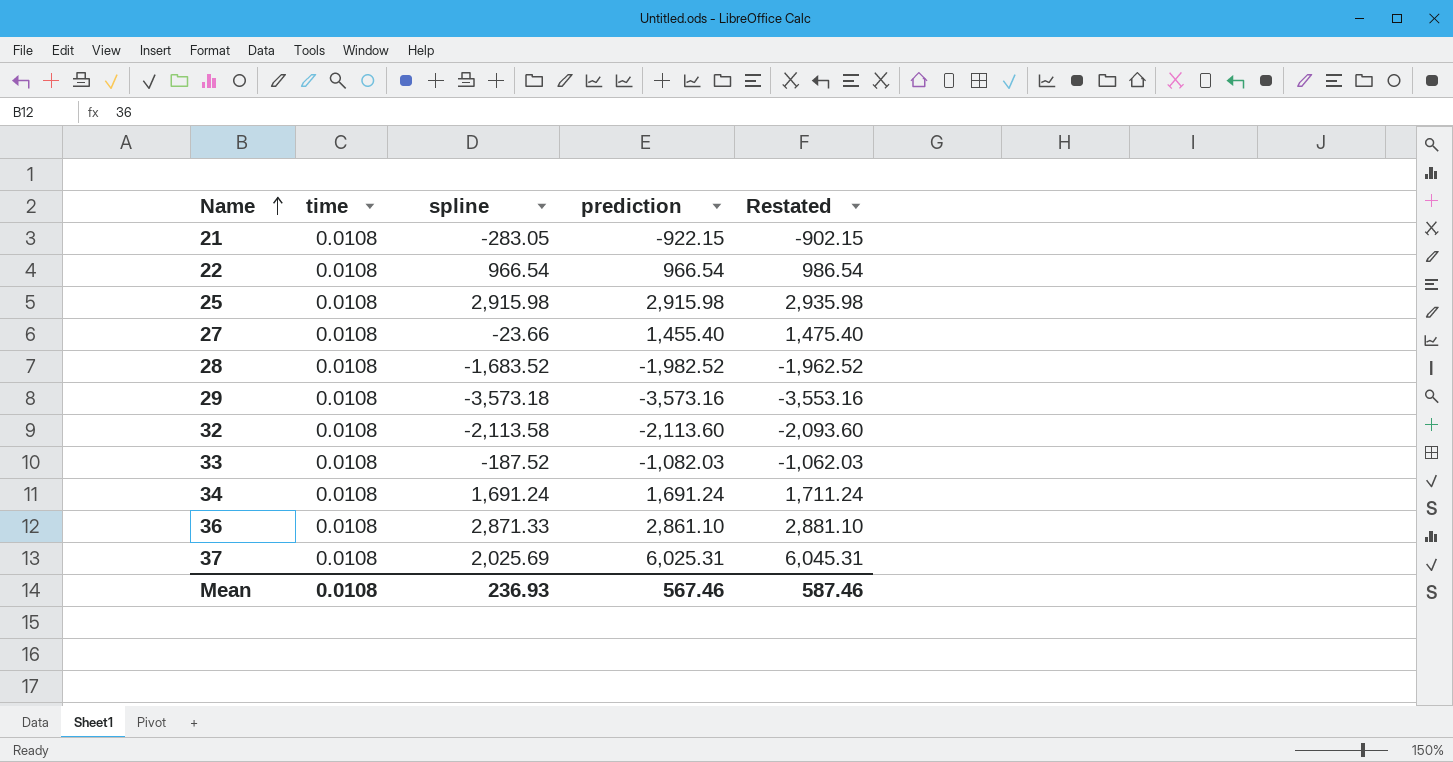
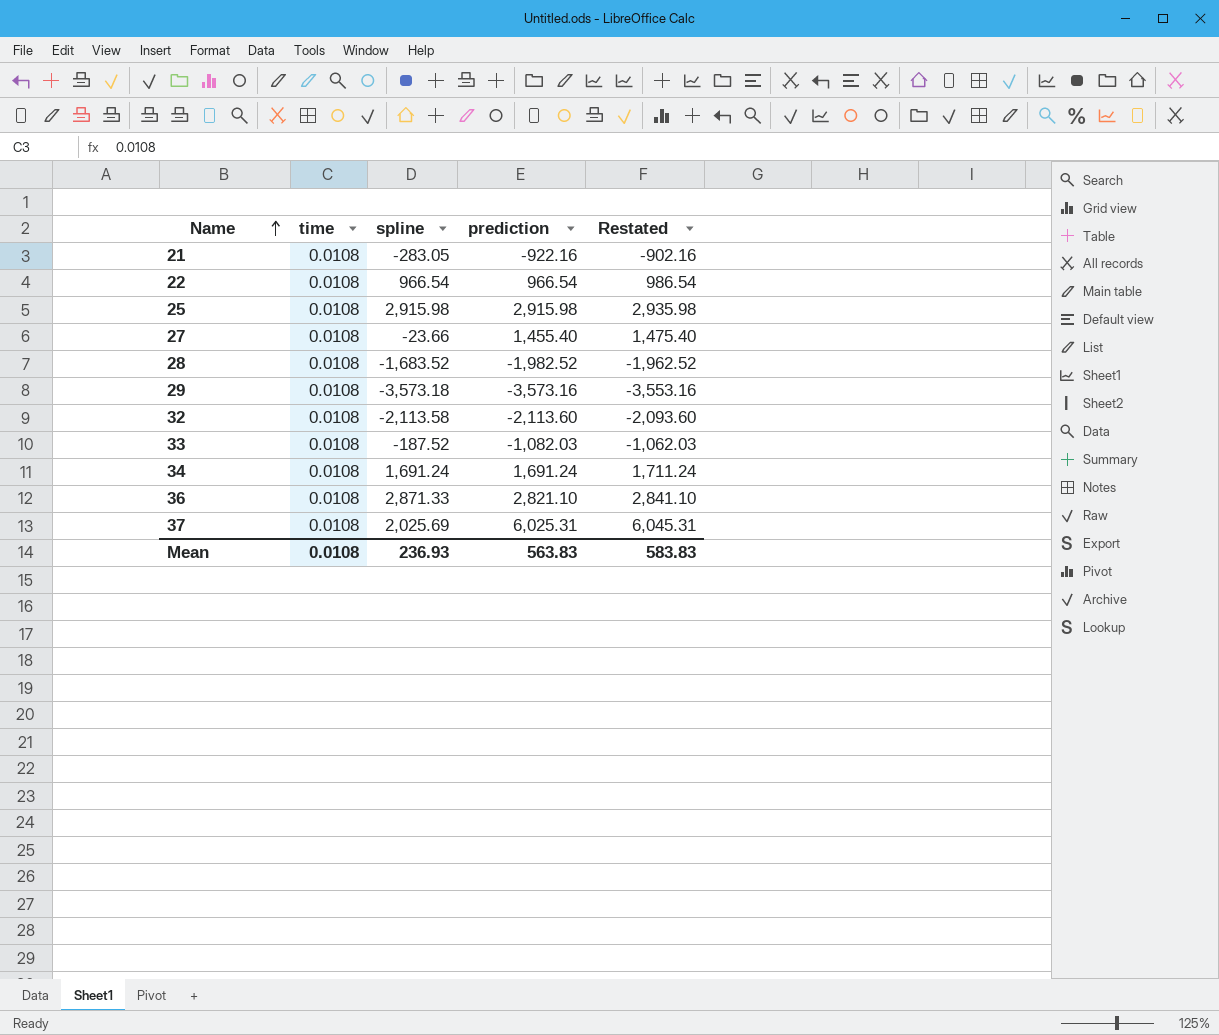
21 | prediction: -922.15 -> -922.16
21 | Restated: -902.15 -> -902.16
36 | prediction: 2,861.10 -> 2,821.10
36 | Restated: 2,881.10 -> 2,841.10
Mean | prediction: 567.46 -> 563.83
Mean | Restated: 587.46 -> 583.83

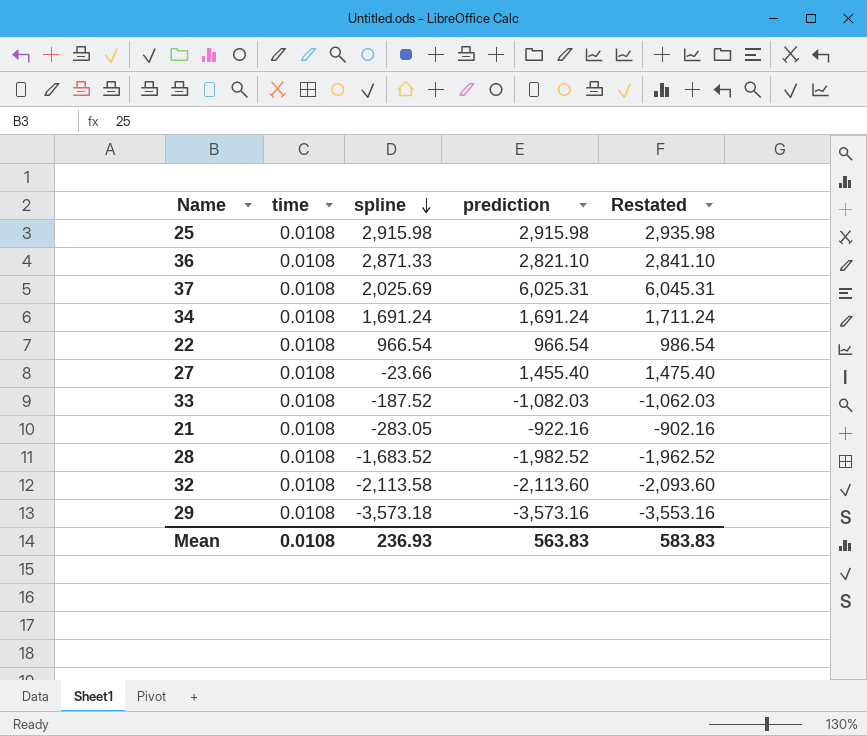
row order: Name ascending -> spline descending

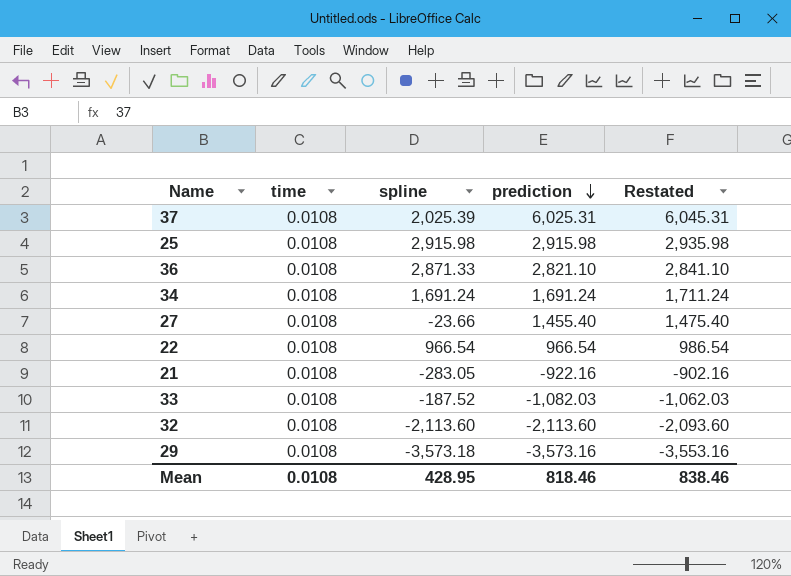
row order: spline descending -> prediction descending
row 28: 0.0108 | -1,683.52 | -1,982.52 | -1,962.52 -> none
37 | spline: 2,025.69 -> 2,025.39
32 | spline: -2,113.58 -> -2,113.60
Mean | spline: 236.93 -> 428.95
Mean | prediction: 563.83 -> 818.46
Mean | Restated: 583.83 -> 838.46

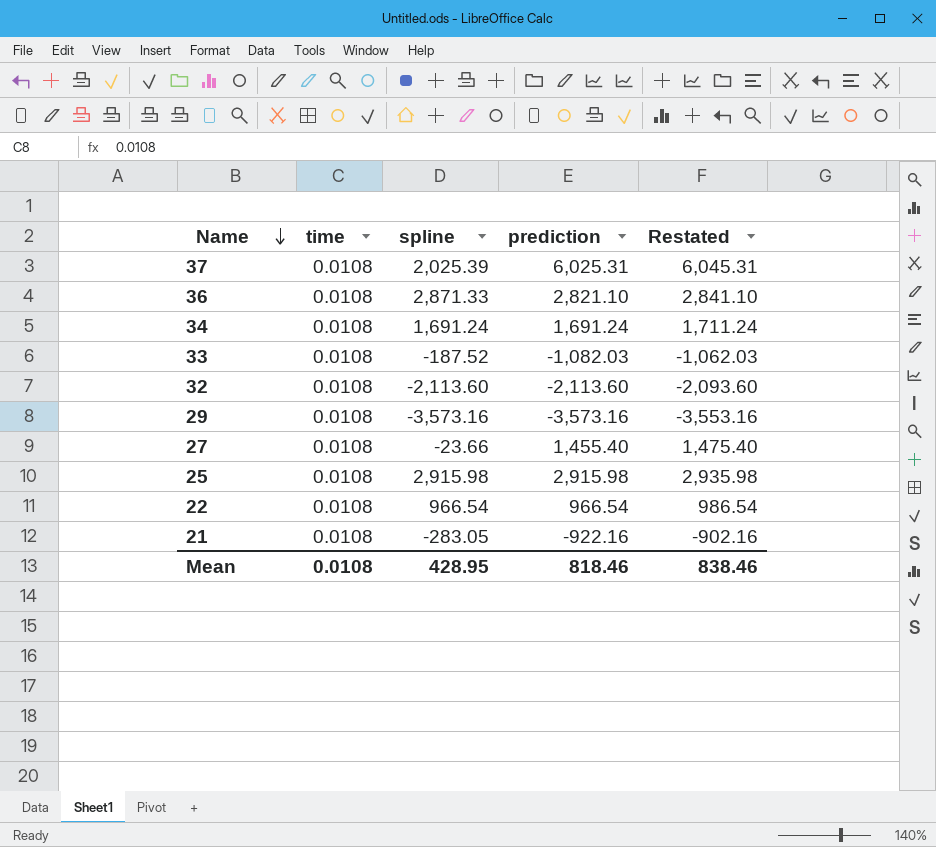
row order: prediction descending -> Name descending
29 | spline: -3,573.18 -> -3,573.16

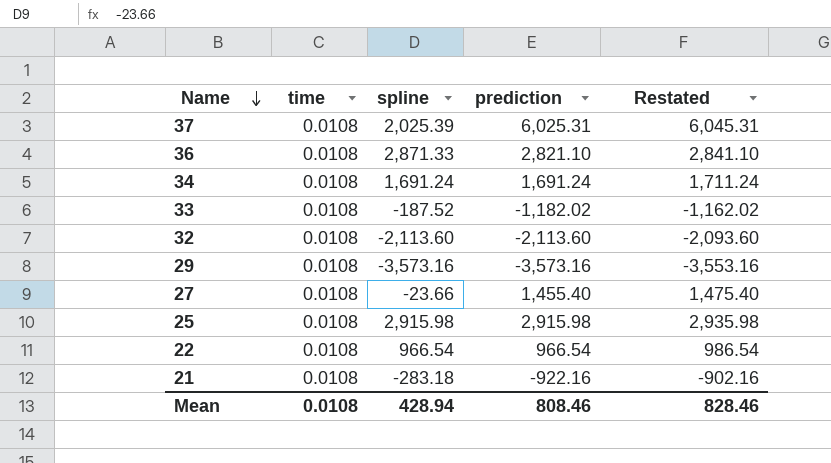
33 | prediction: -1,082.03 -> -1,182.02
33 | Restated: -1,062.03 -> -1,162.02
21 | spline: -283.05 -> -283.18
Mean | spline: 428.95 -> 428.94
Mean | prediction: 818.46 -> 808.46
Mean | Restated: 838.46 -> 828.46

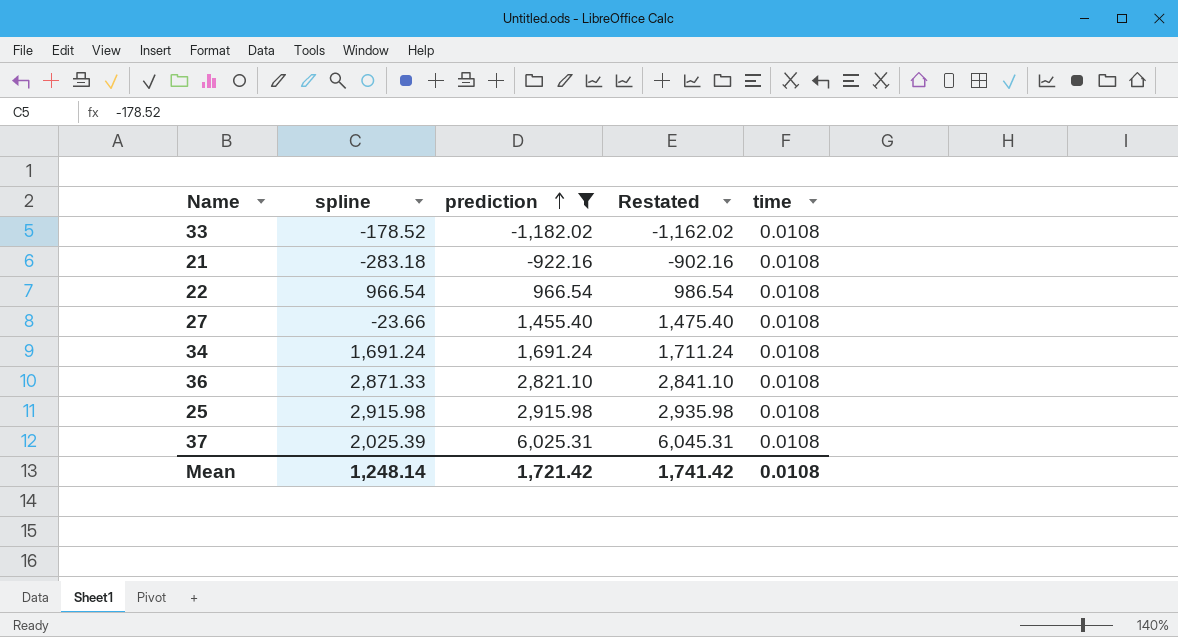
filter: none -> prediction >= -1,182.02
row order: Name descending -> prediction ascending
column time | position: 2 -> 5
33 | spline: -187.52 -> -178.52
Mean | spline: 428.94 -> 1,248.14
Mean | prediction: 808.46 -> 1,721.42
Mean | Restated: 828.46 -> 1,741.42

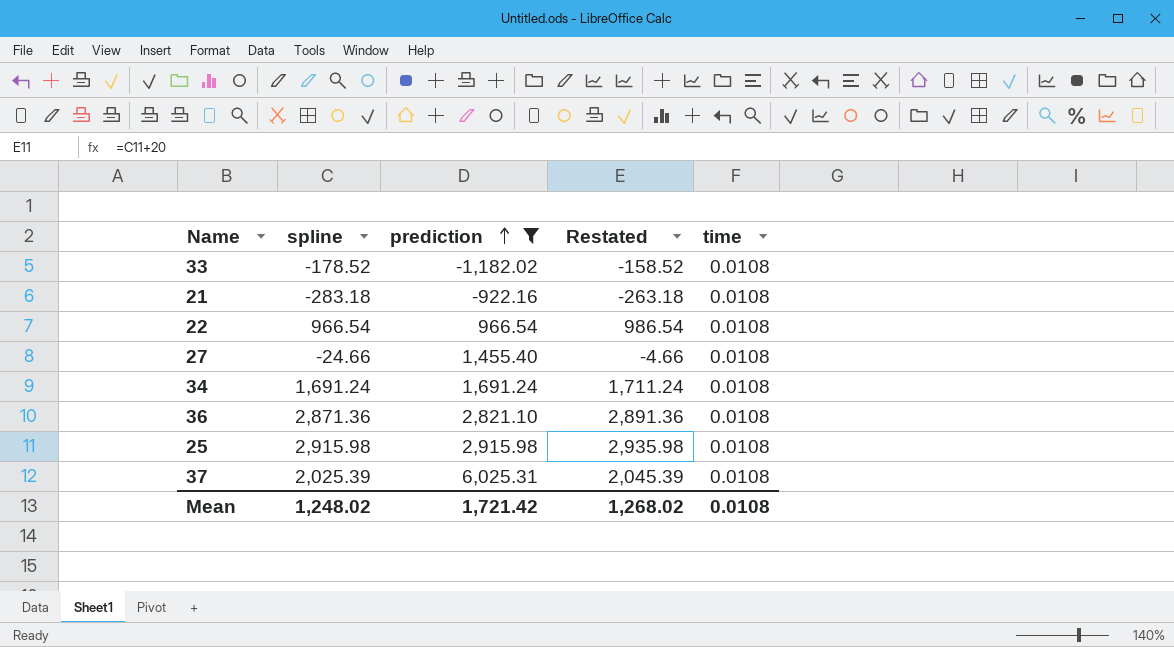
column Restated | formula: [prediction] + 20 -> [spline] + 20
27 | spline: -23.66 -> -24.66
36 | spline: 2,871.33 -> 2,871.36
Mean | spline: 1,248.14 -> 1,248.02
Mean | Restated: 1,741.42 -> 1,268.02

